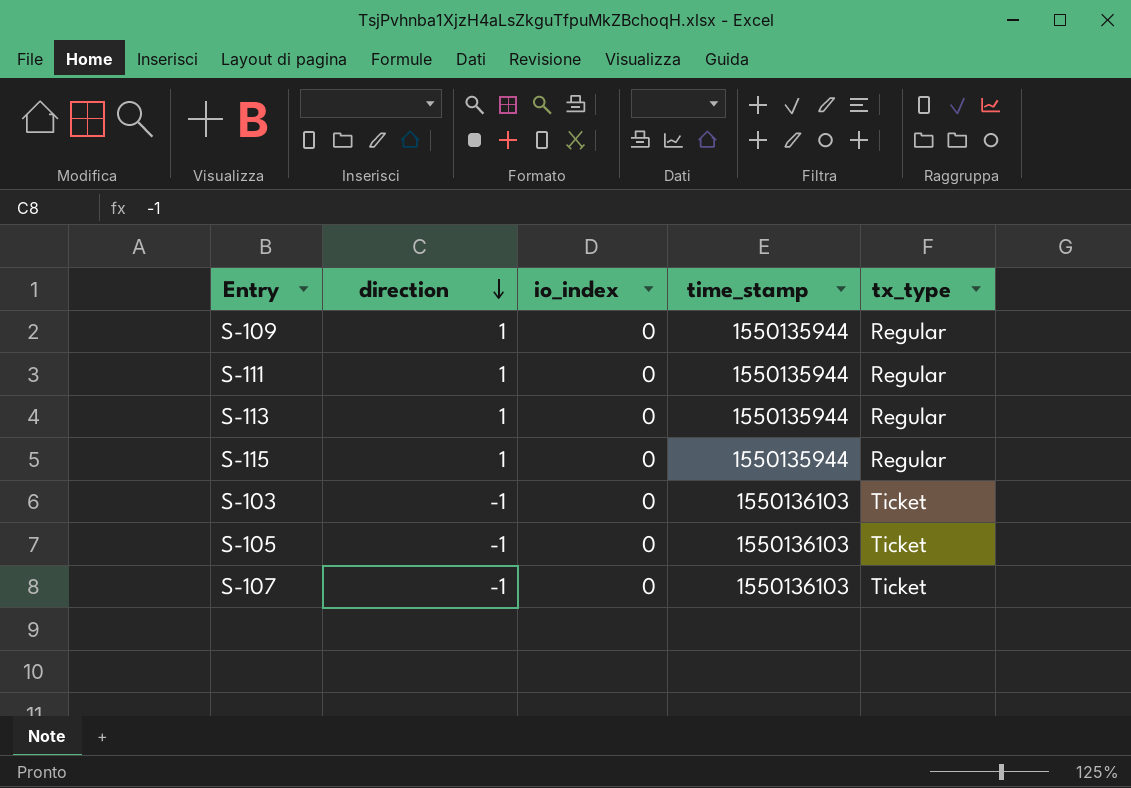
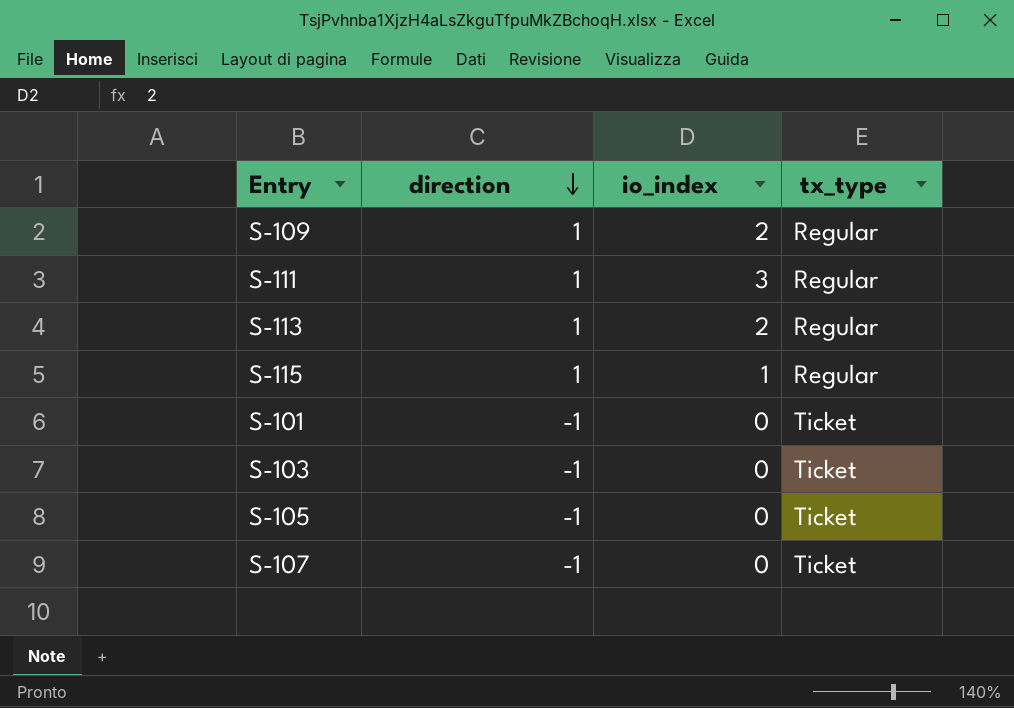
column time_stamp | position: 4 -> none
S-109 | io_index: 0 -> 2
S-111 | io_index: 0 -> 3
S-113 | io_index: 0 -> 2
S-115 | io_index: 0 -> 1
row S-101: none -> -1 | 0 | Ticket

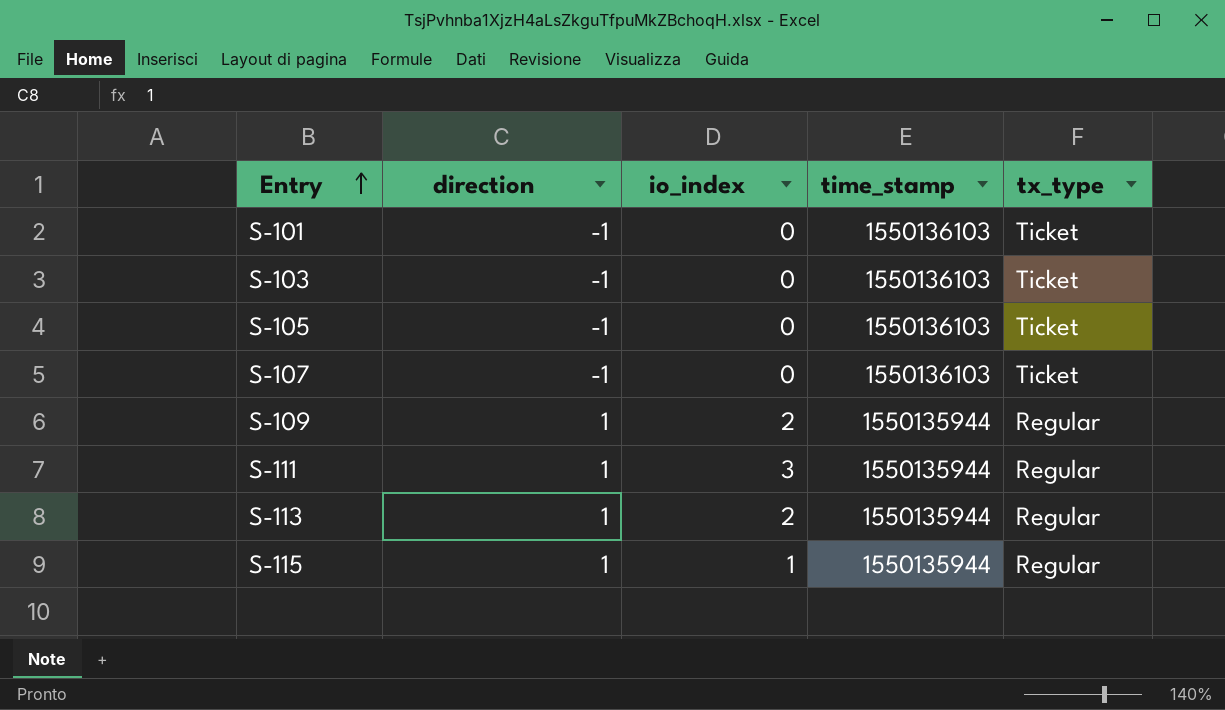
row order: direction descending -> Entry ascending
column time_stamp | position: none -> 4

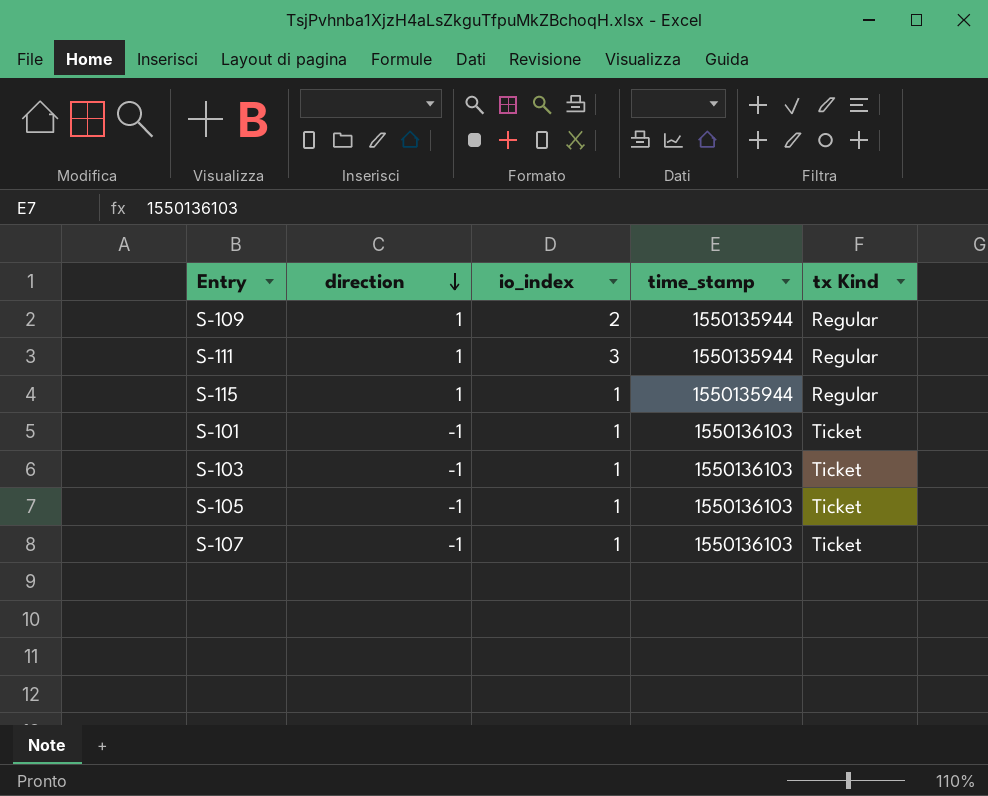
row order: Entry ascending -> direction descending
column name: tx_type -> tx Kind
row S-113: 1 | 2 | 1550135944 | Regular -> none
S-101 | io_index: 0 -> 1
S-103 | io_index: 0 -> 1
S-105 | io_index: 0 -> 1
S-107 | io_index: 0 -> 1

